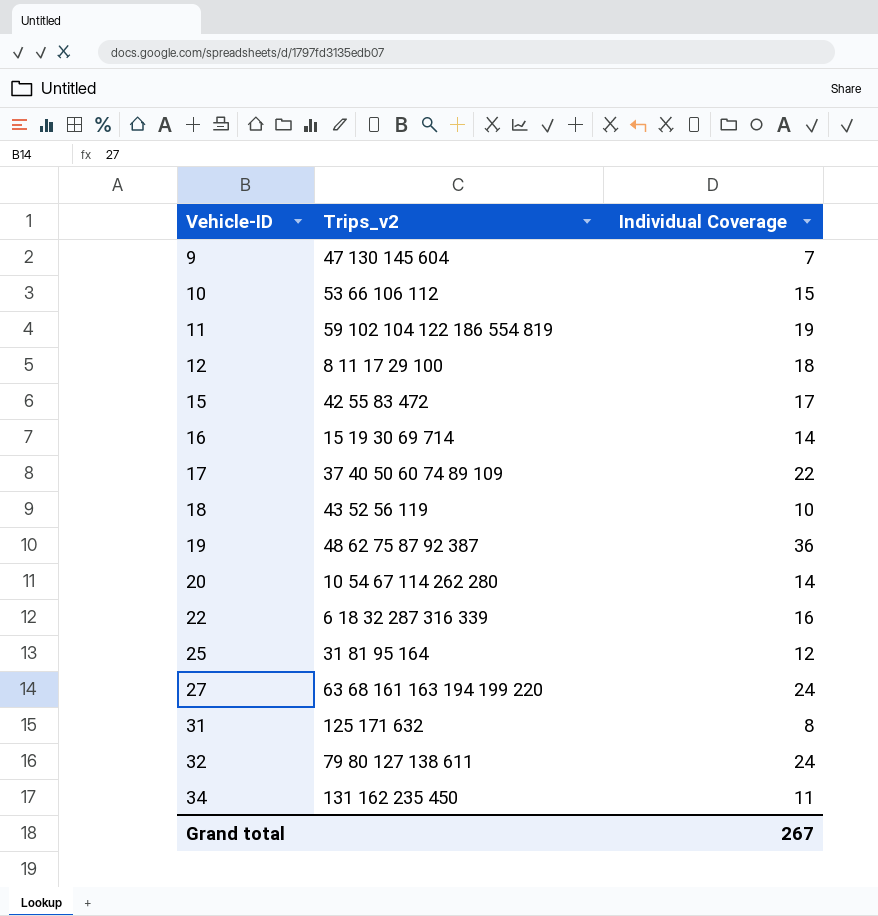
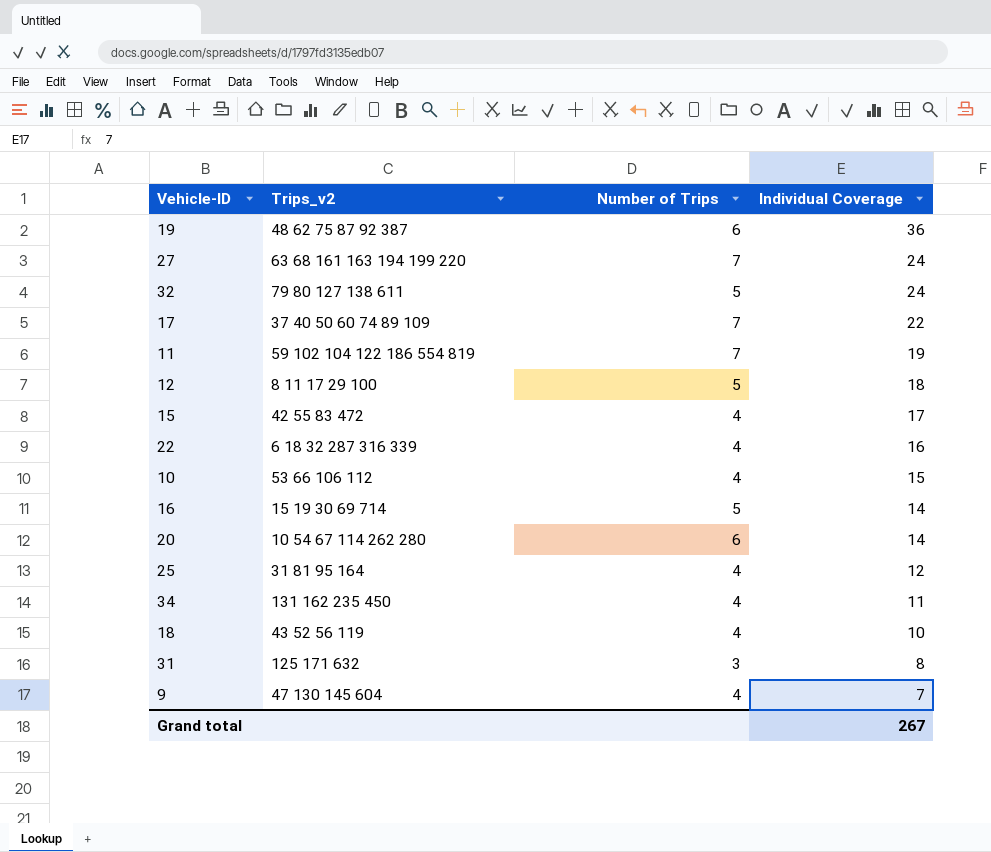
row order: Vehicle-ID ascending -> Individual Coverage descending
column Number of Trips | position: none -> 3

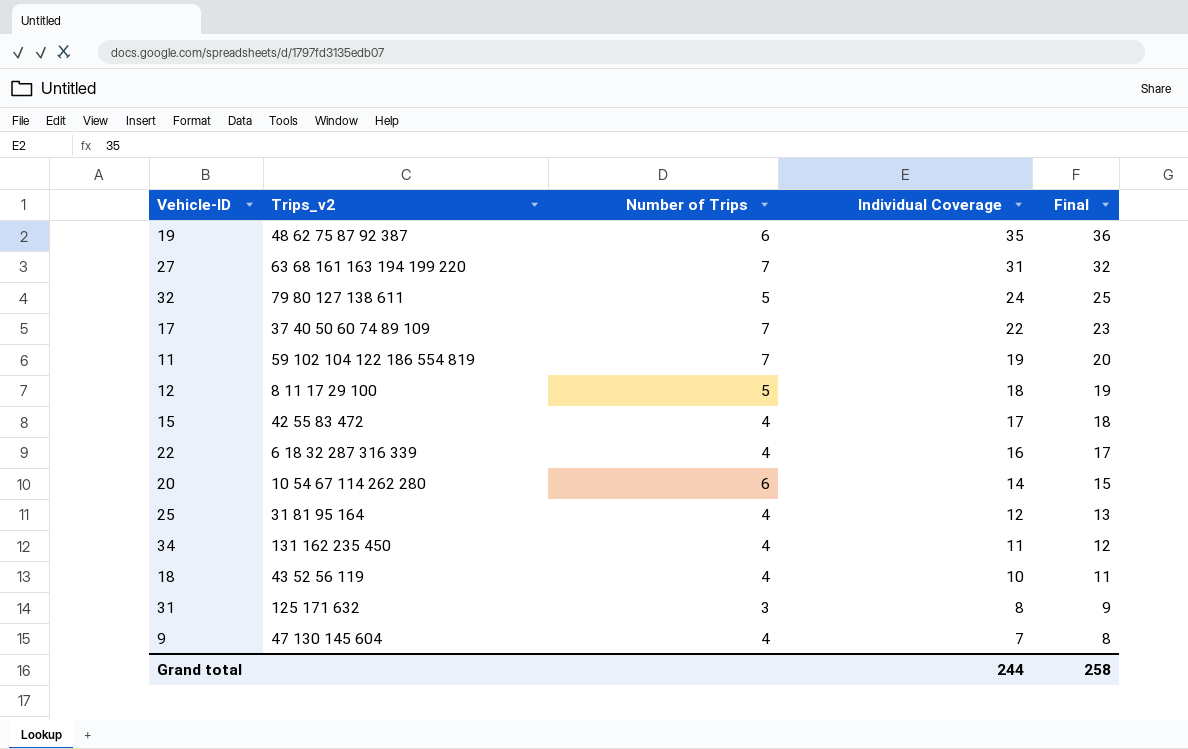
column Final | formula: none -> [Individual Coverage] + 1
row 10: 53 66 106 112 | 4 | 15 -> none
row 16: 15 19 30 69 714 | 5 | 14 -> none
19 | Individual Coverage: 36 -> 35
27 | Individual Coverage: 24 -> 31
Grand total | Individual Coverage: 267 -> 244

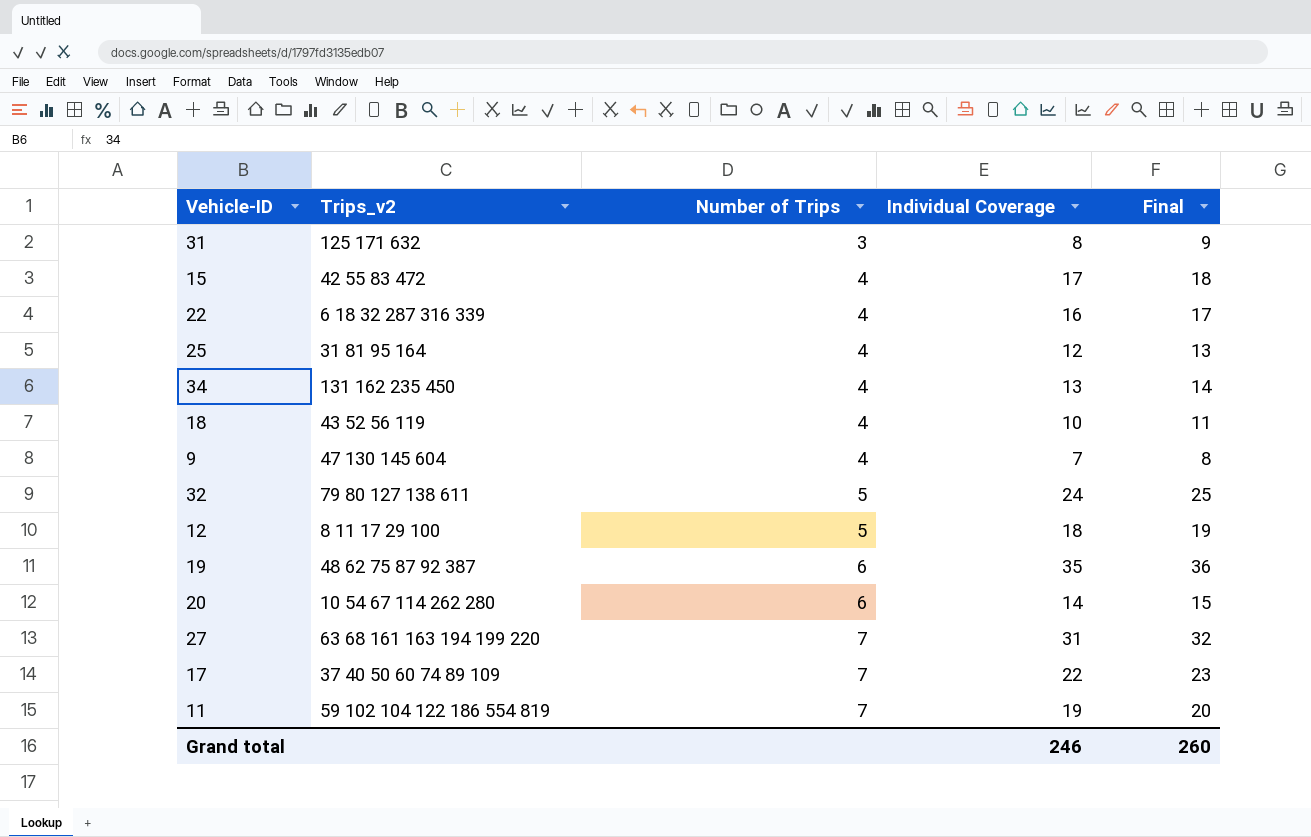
row order: Individual Coverage descending -> Number of Trips ascending
34 | Individual Coverage: 11 -> 13
34 | Final: 12 -> 14
Grand total | Individual Coverage: 244 -> 246
Grand total | Final: 258 -> 260

